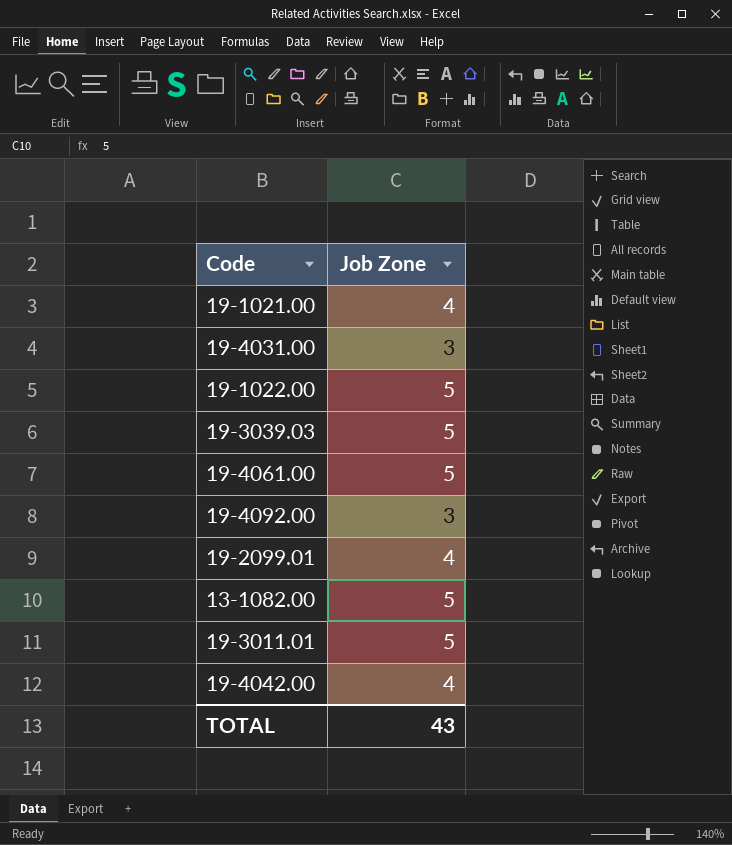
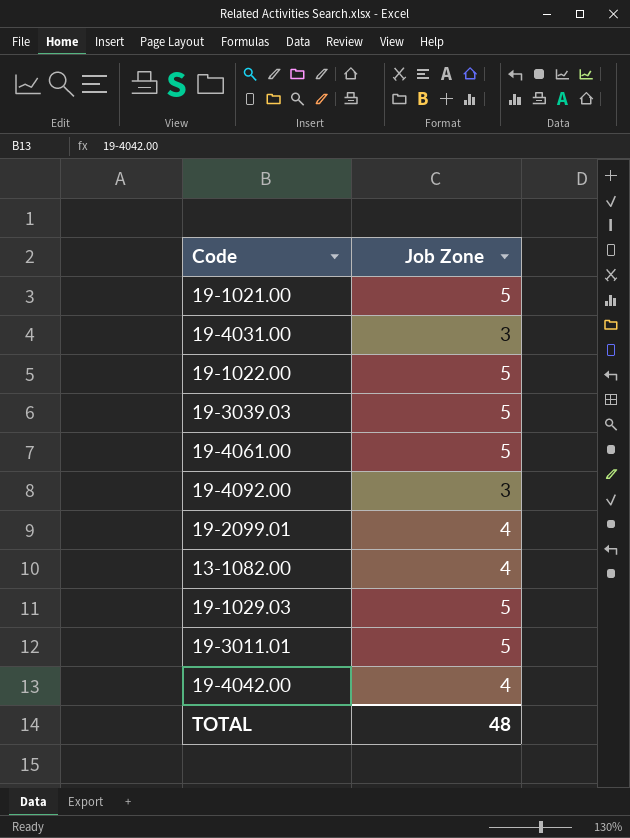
19-1021.00 | Job Zone: 4 -> 5
13-1082.00 | Job Zone: 5 -> 4
row 19-1029.03: none -> 5
TOTAL | Job Zone: 43 -> 48

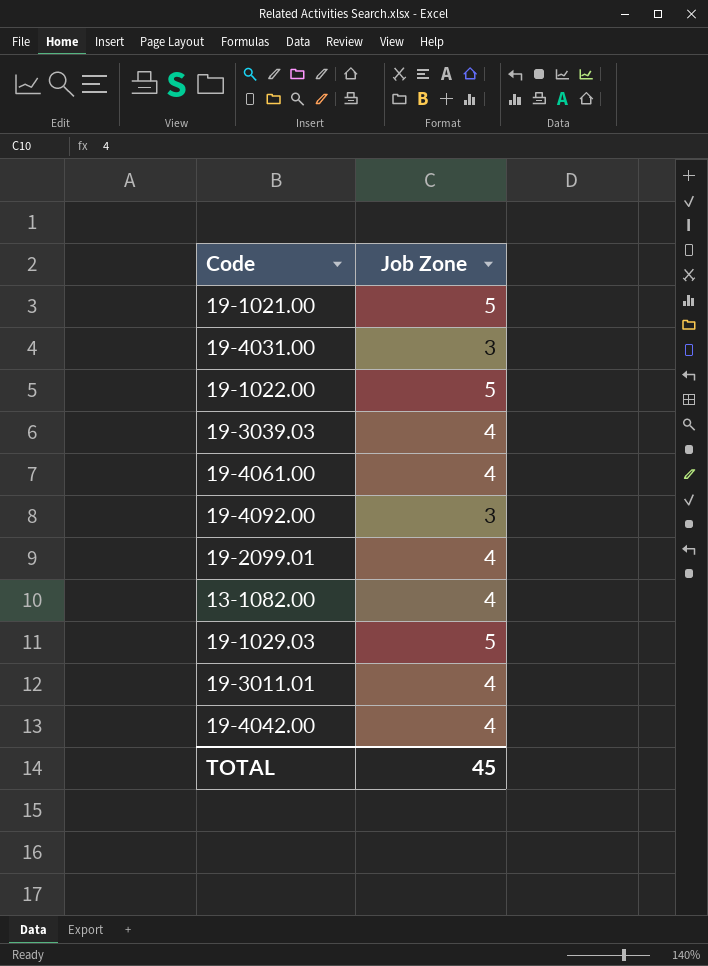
19-3039.03 | Job Zone: 5 -> 4
19-4061.00 | Job Zone: 5 -> 4
19-3011.01 | Job Zone: 5 -> 4
TOTAL | Job Zone: 48 -> 45

